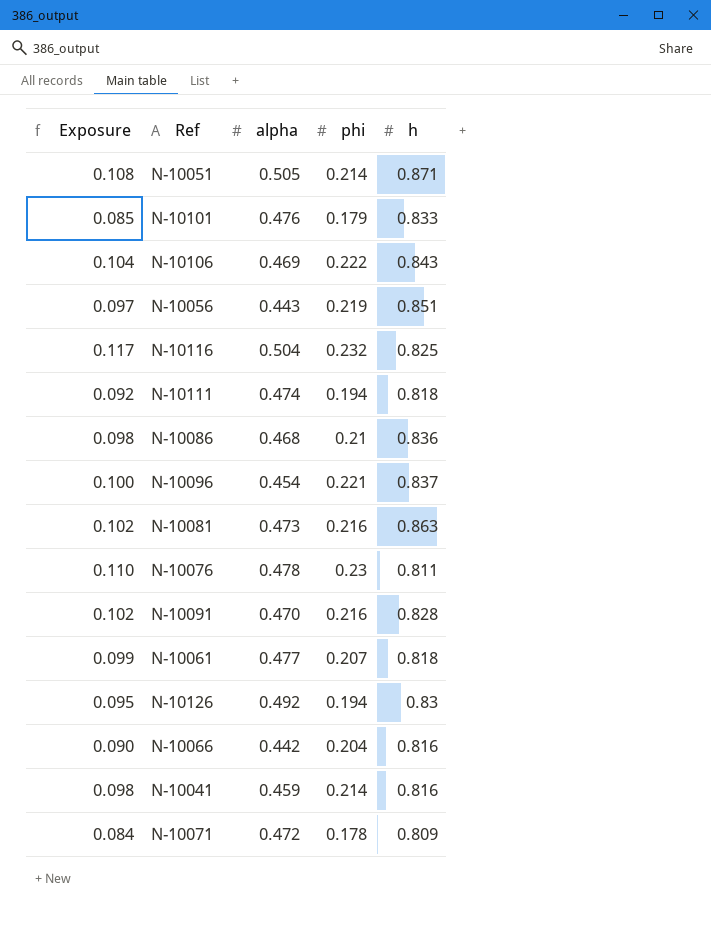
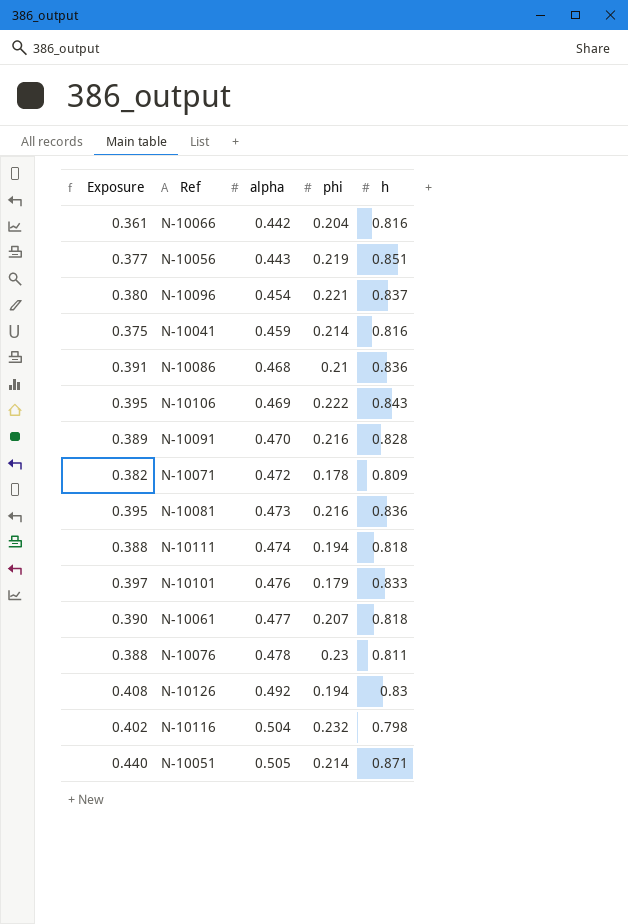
row order: none -> alpha ascending
column Exposure | formula: [alpha] * [phi] -> [alpha] * [h]
N-10081 | h: 0.863 -> 0.836
N-10116 | h: 0.825 -> 0.798

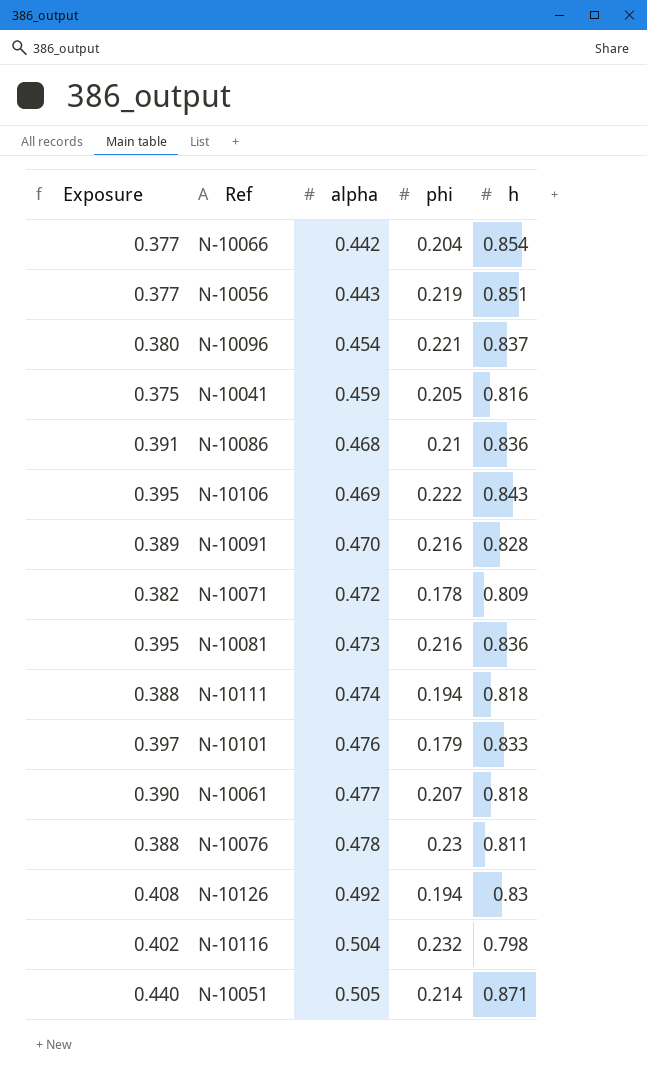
N-10066 | Exposure: 0.361 -> 0.377
N-10066 | h: 0.816 -> 0.854
N-10041 | phi: 0.214 -> 0.205

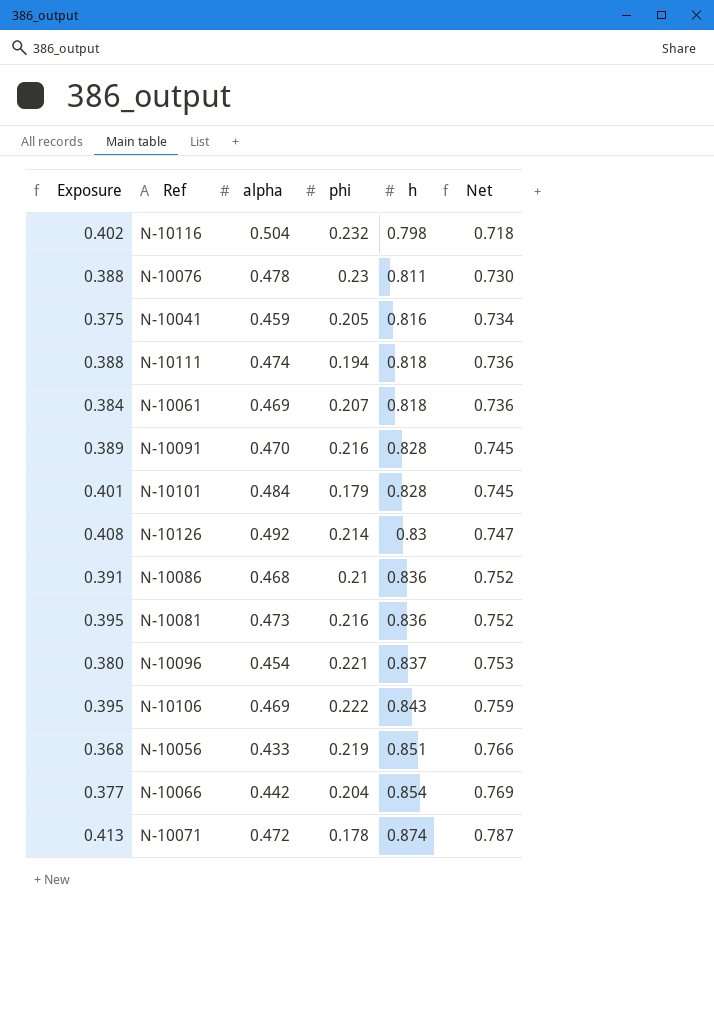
row order: alpha ascending -> h ascending
column Net | formula: none -> [h] * 0.9
row N-10051: 0.440 | 0.505 | 0.214 | 0.871 -> none
N-10061 | Exposure: 0.390 -> 0.384
N-10061 | alpha: 0.477 -> 0.469
N-10101 | Exposure: 0.397 -> 0.401
N-10101 | alpha: 0.476 -> 0.484
N-10101 | h: 0.833 -> 0.828
N-10126 | phi: 0.194 -> 0.214
N-10056 | Exposure: 0.377 -> 0.368
N-10056 | alpha: 0.443 -> 0.433
N-10071 | Exposure: 0.382 -> 0.413
N-10071 | h: 0.809 -> 0.874

